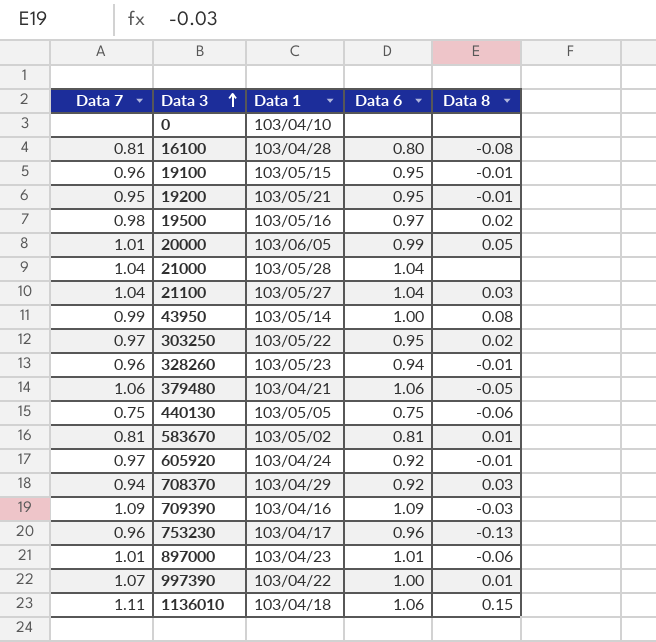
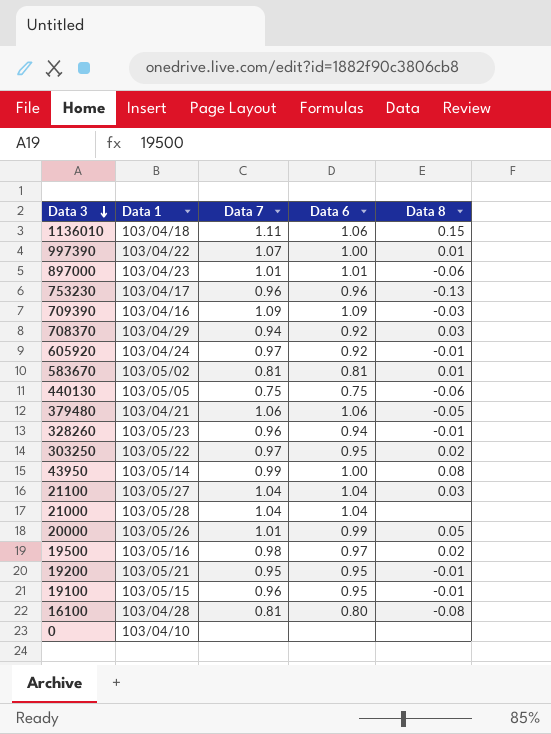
row order: Data 3 ascending -> Data 3 descending
column Data 7 | position: 1 -> 3
20000 | Data 1: 103/06/05 -> 103/05/26

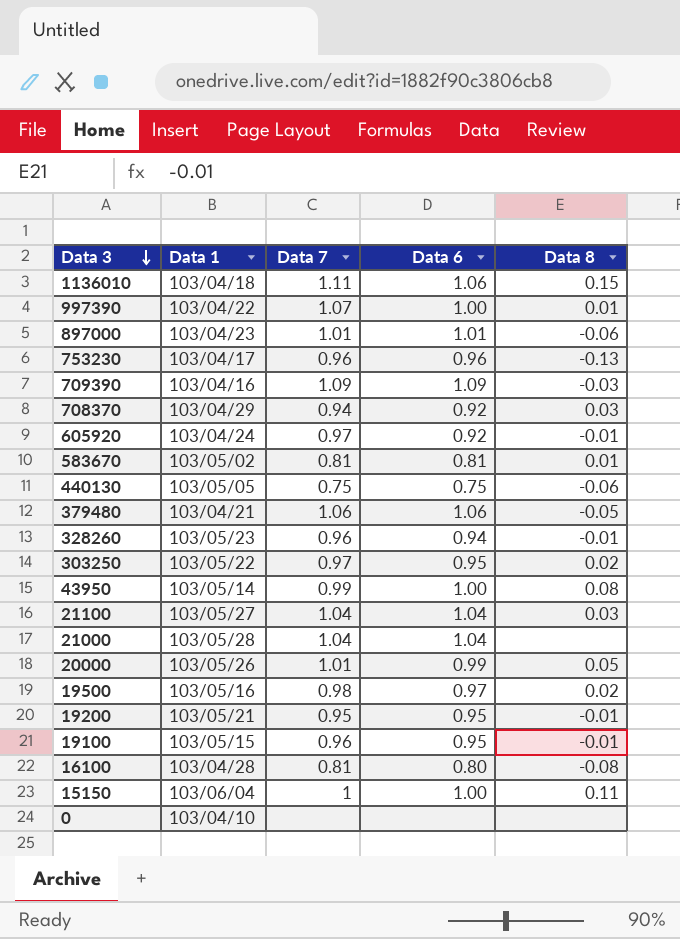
row 15150: none -> 103/06/04 | 1 | 1.00 | 0.11

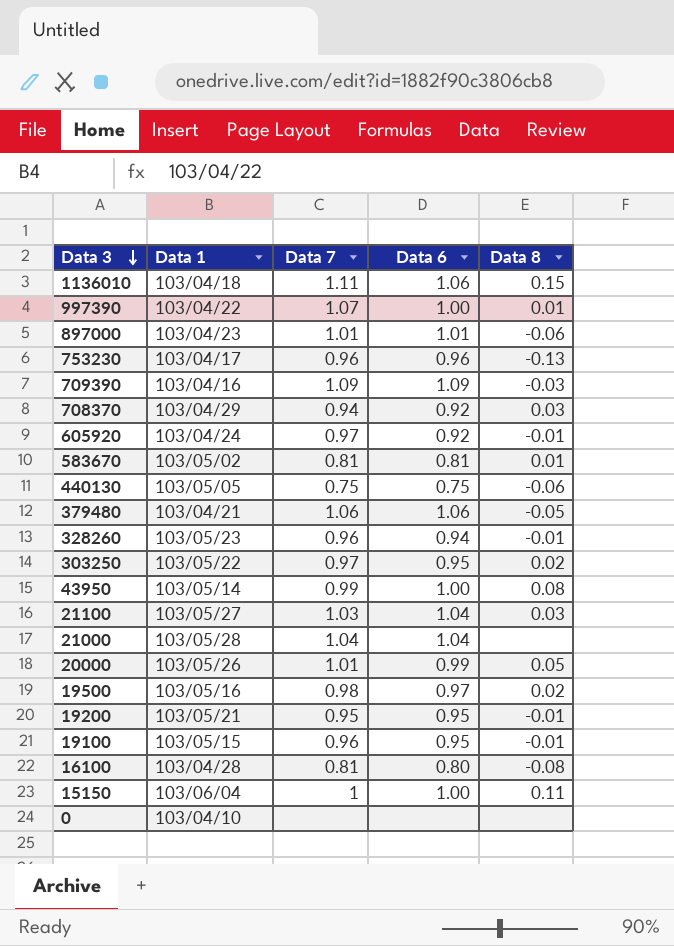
21100 | Data 7: 1.04 -> 1.03

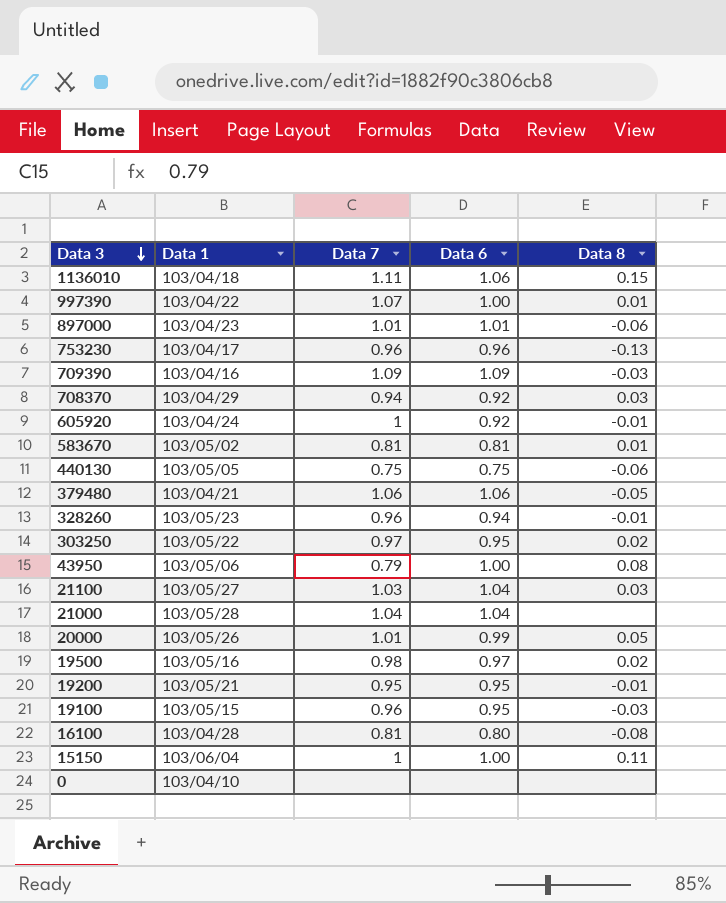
605920 | Data 7: 0.97 -> 1
43950 | Data 1: 103/05/14 -> 103/05/06
43950 | Data 7: 0.99 -> 0.79
19100 | Data 8: -0.01 -> -0.03

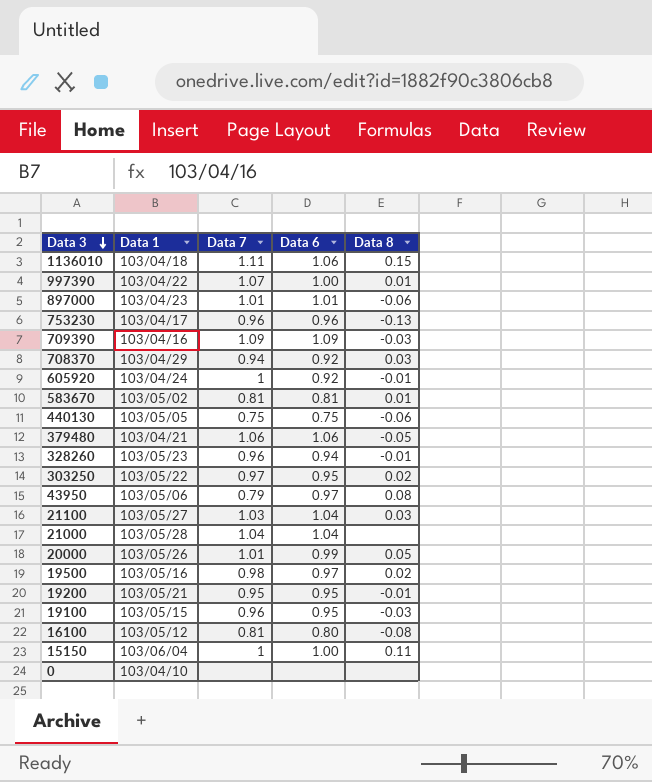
43950 | Data 6: 1.00 -> 0.97
16100 | Data 1: 103/04/28 -> 103/05/12

